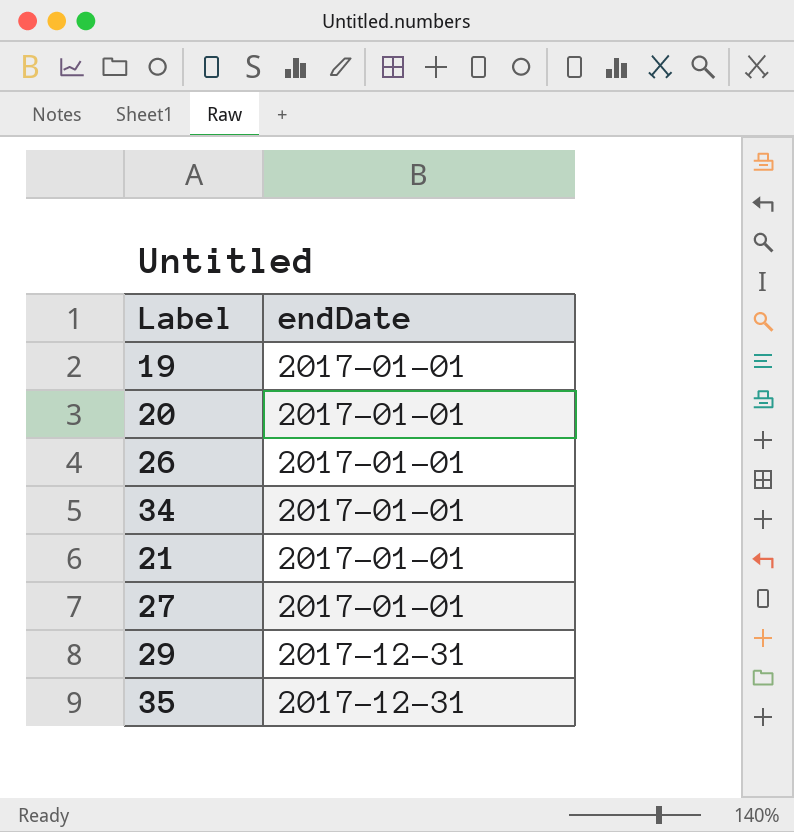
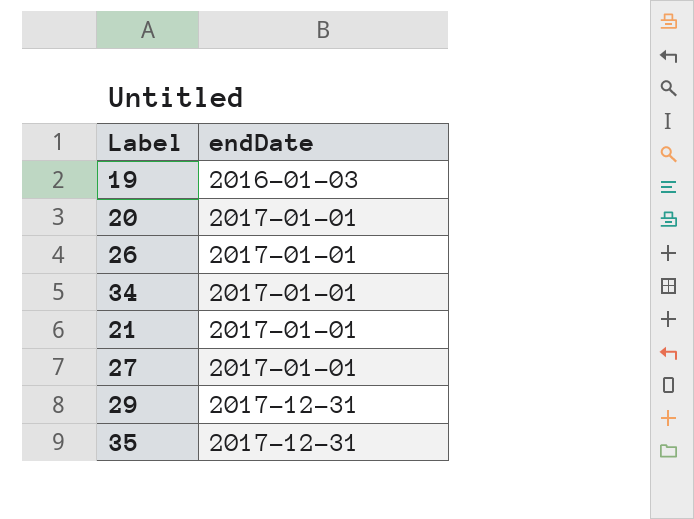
19 | endDate: 2017-01-01 -> 2016-01-03

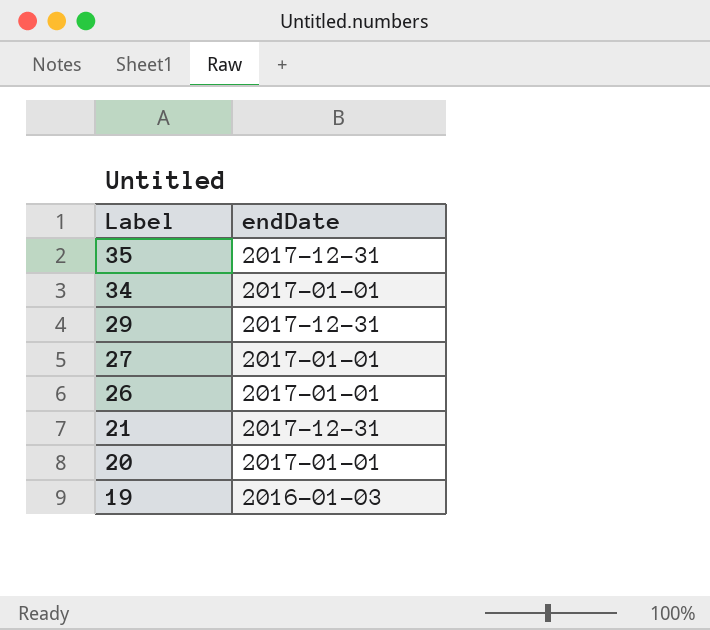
row order: endDate ascending -> Label descending
21 | endDate: 2017-01-01 -> 2017-12-31

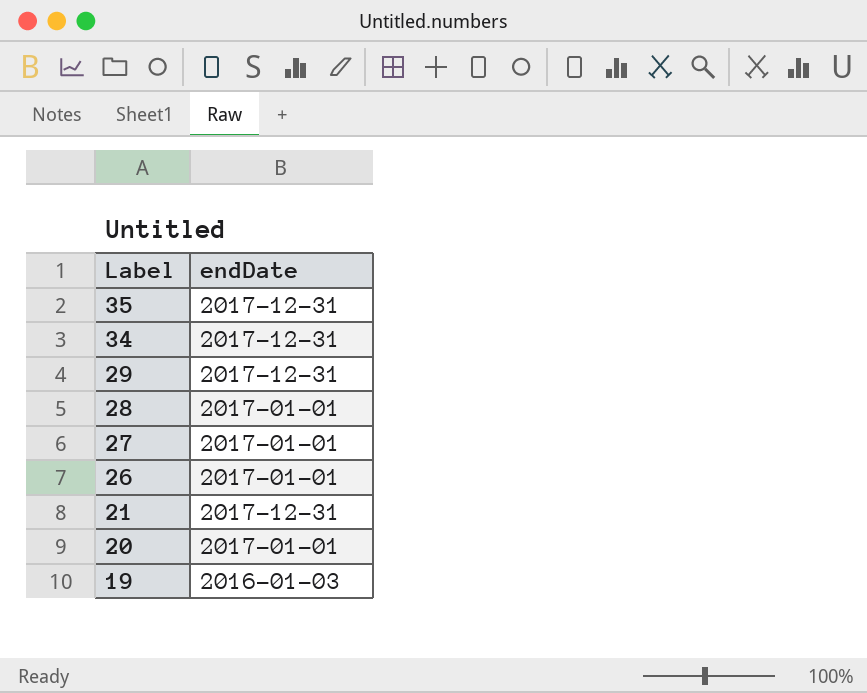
34 | endDate: 2017-01-01 -> 2017-12-31
row 28: none -> 2017-01-01

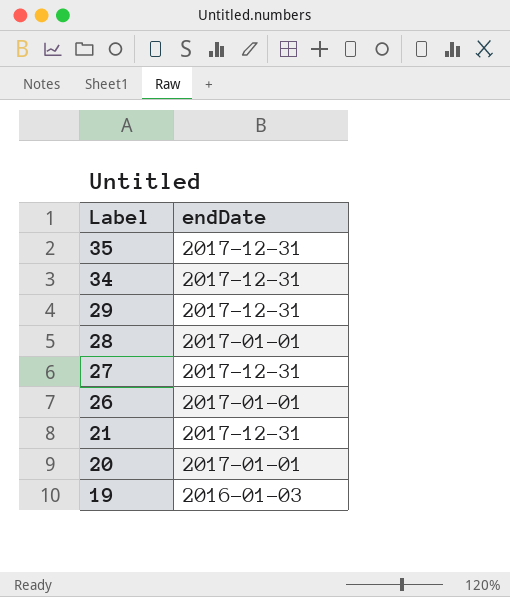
27 | endDate: 2017-01-01 -> 2017-12-31

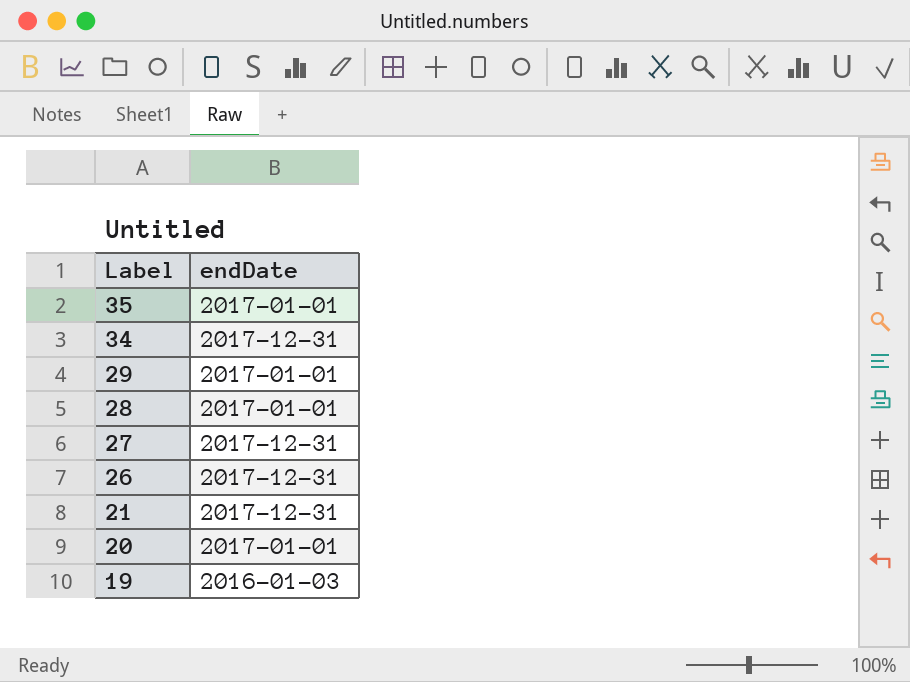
35 | endDate: 2017-12-31 -> 2017-01-01
29 | endDate: 2017-12-31 -> 2017-01-01
26 | endDate: 2017-01-01 -> 2017-12-31

